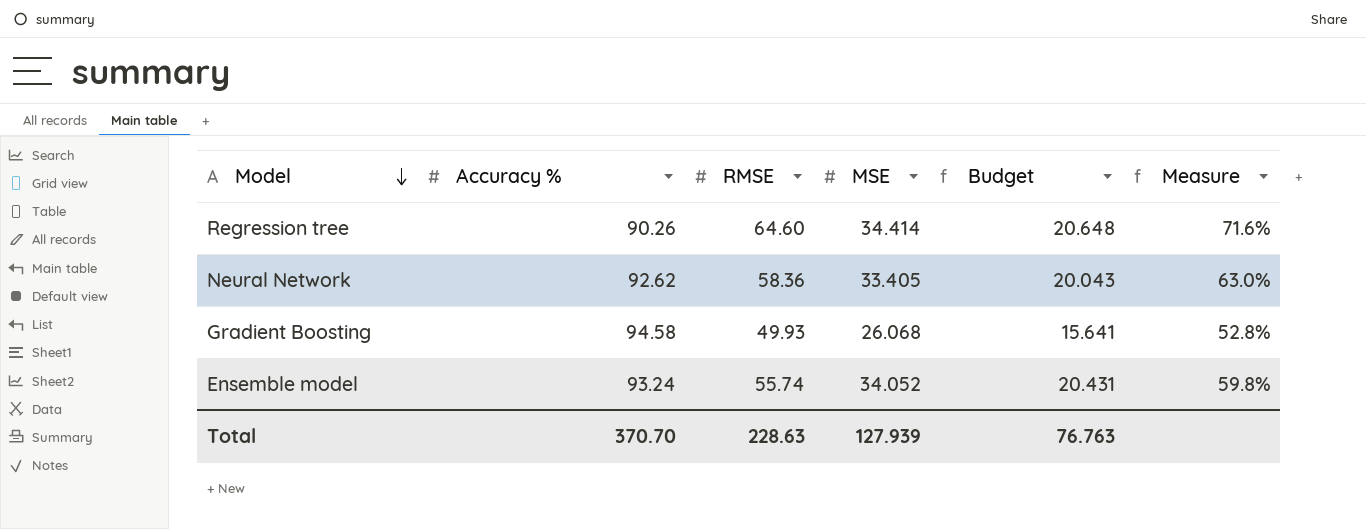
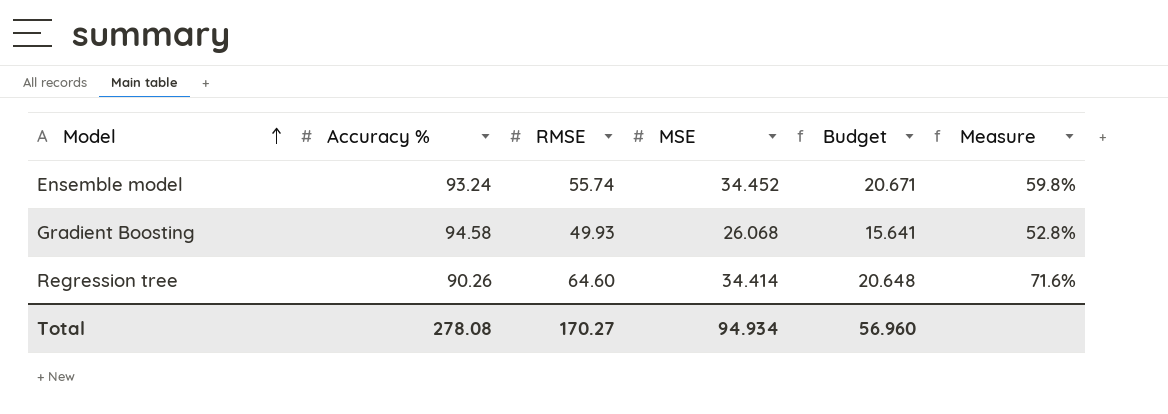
row order: Model descending -> Model ascending
row Neural Network: 92.62 | 58.36 | 33.405 | 20.043 | 63.0% -> none
Ensemble model | MSE: 34.052 -> 34.452
Ensemble model | Budget: 20.431 -> 20.671
Total | Accuracy %: 370.70 -> 278.08
Total | RMSE: 228.63 -> 170.27
Total | MSE: 127.939 -> 94.934
Total | Budget: 76.763 -> 56.960

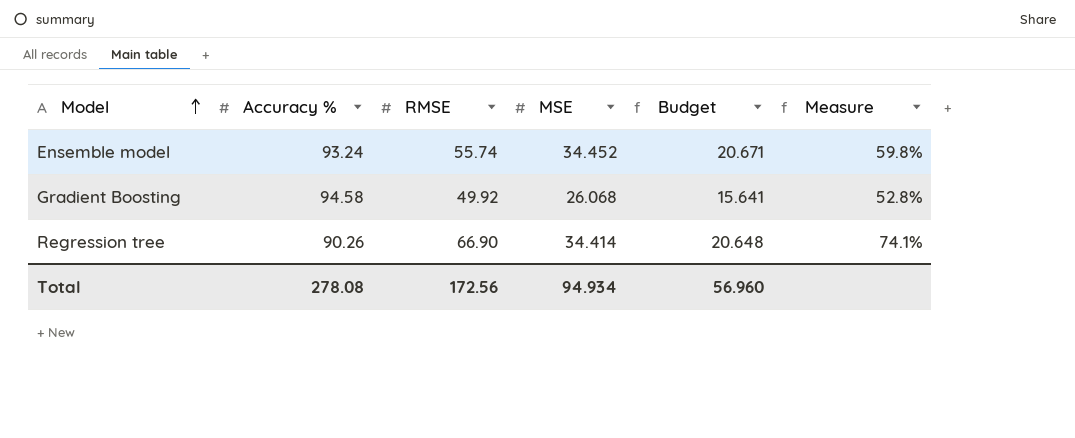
Gradient Boosting | RMSE: 49.93 -> 49.92
Regression tree | RMSE: 64.60 -> 66.90
Regression tree | Measure: 71.6% -> 74.1%
Total | RMSE: 170.27 -> 172.56

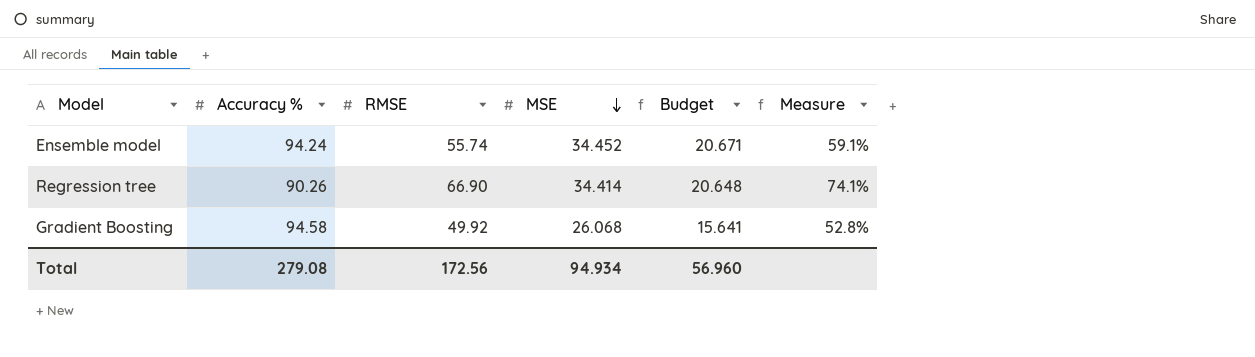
row order: Model ascending -> MSE descending
Ensemble model | Accuracy %: 93.24 -> 94.24
Ensemble model | Measure: 59.8% -> 59.1%
Total | Accuracy %: 278.08 -> 279.08

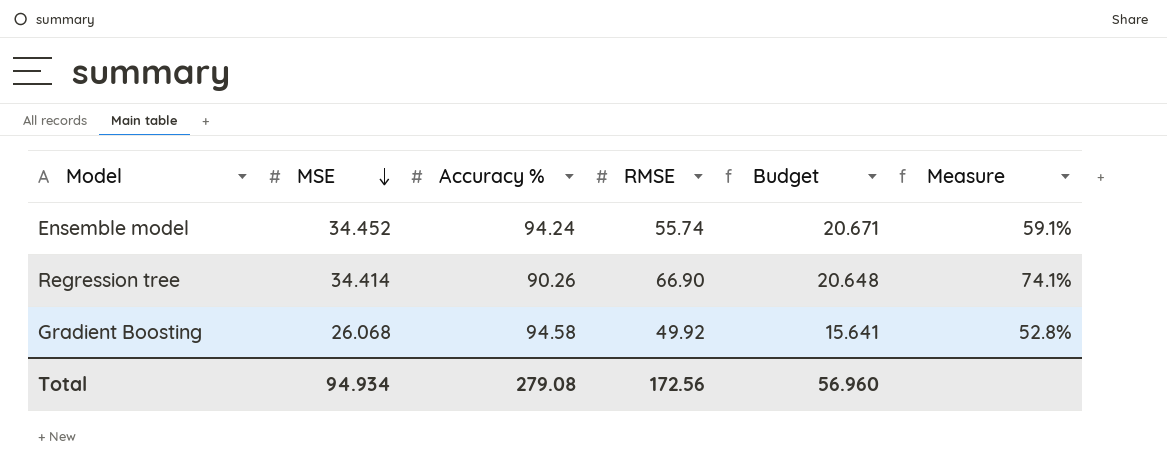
column MSE | position: 4 -> 2

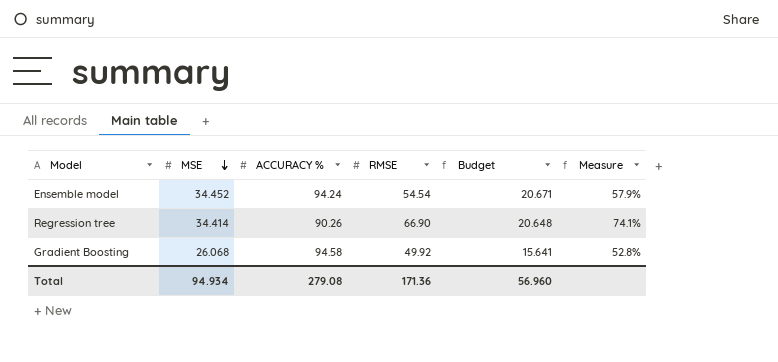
column name: Accuracy % -> ACCURACY %
Ensemble model | RMSE: 55.74 -> 54.54
Ensemble model | Measure: 59.1% -> 57.9%
Total | RMSE: 172.56 -> 171.36

